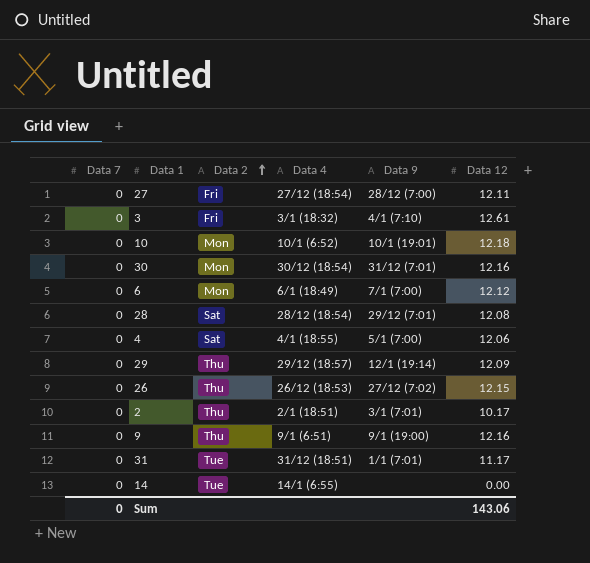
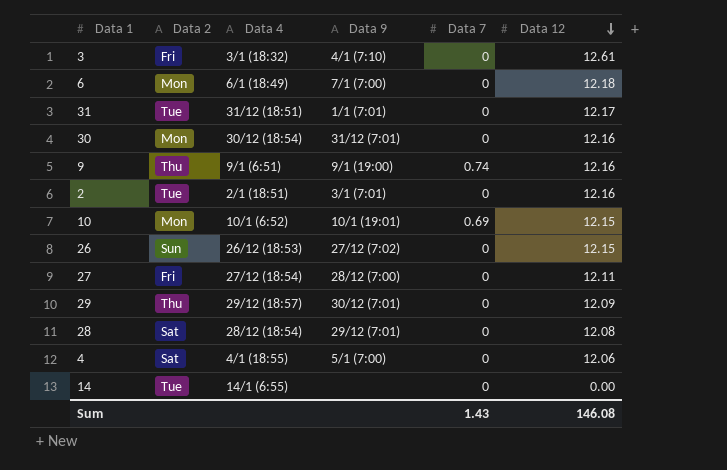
row order: Data 2 ascending -> Data 12 descending
column Data 7 | position: 1 -> 5
6 | Data 12: 12.12 -> 12.18
31 | Data 12: 11.17 -> 12.17
9 | Data 7: 0 -> 0.74
2 | Data 2: Thu -> Tue
2 | Data 12: 10.17 -> 12.16
10 | Data 7: 0 -> 0.69
10 | Data 12: 12.18 -> 12.15
26 | Data 2: Thu -> Sun
29 | Data 9: 12/1 (19:14) -> 30/12 (7:01)
Sum | Data 7: 0 -> 1.43
Sum | Data 12: 143.06 -> 146.08

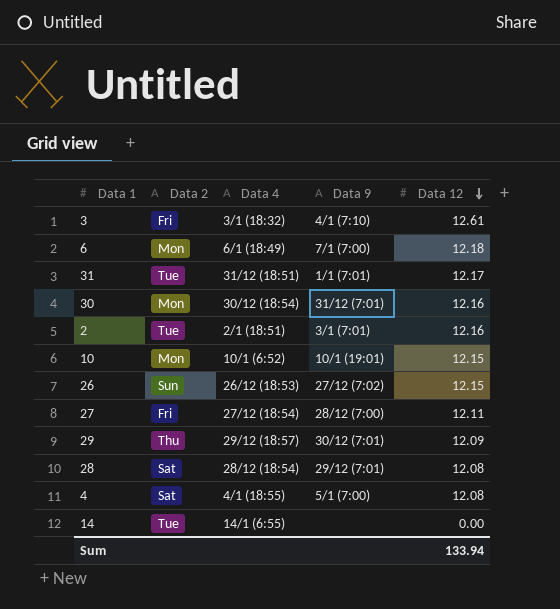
column Data 7 | position: 5 -> none
row 9: Thu | 9/1 (6:51) | 9/1 (19:00) | 0.74 | 12.16 -> none
4 | Data 12: 12.06 -> 12.08
Sum | Data 12: 146.08 -> 133.94

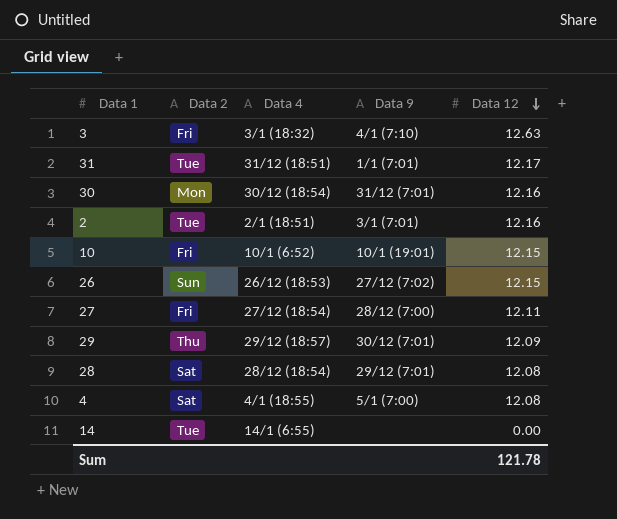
row 6: Mon | 6/1 (18:49) | 7/1 (7:00) | 12.18 -> none
3 | Data 12: 12.61 -> 12.63
10 | Data 2: Mon -> Fri
Sum | Data 12: 133.94 -> 121.78

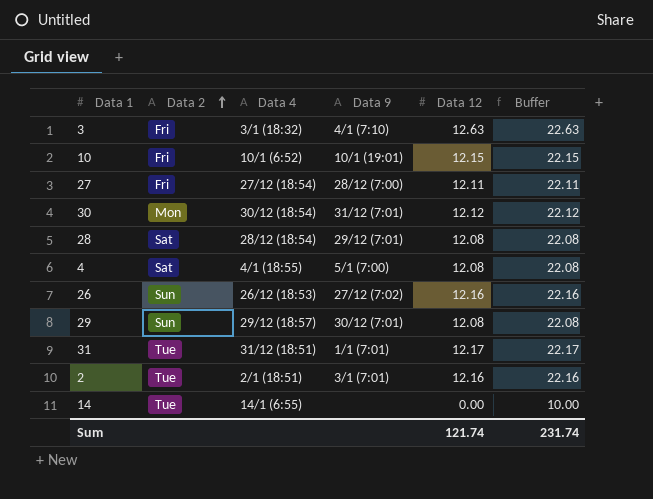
row order: Data 12 descending -> Data 2 ascending
column Buffer | formula: none -> [Data 12] + 10
30 | Data 12: 12.16 -> 12.12
26 | Data 12: 12.15 -> 12.16
29 | Data 2: Thu -> Sun
29 | Data 12: 12.09 -> 12.08
Sum | Data 12: 121.78 -> 121.74

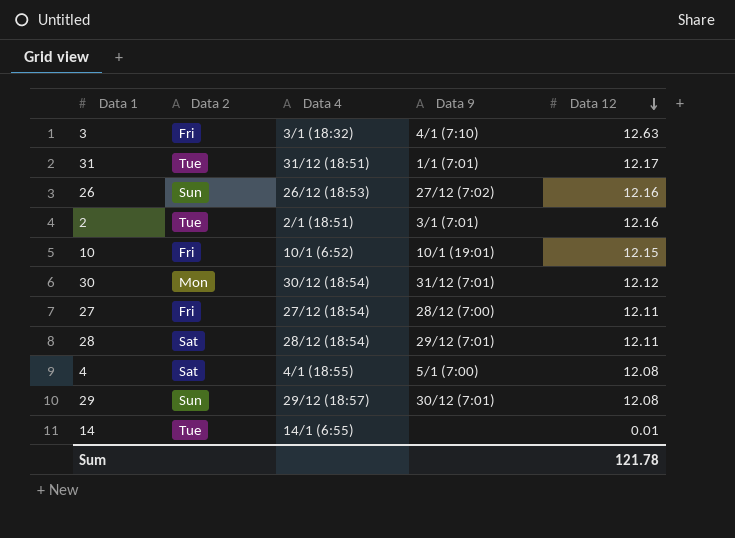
row order: Data 2 ascending -> Data 12 descending
column Buffer | formula: [Data 12] + 10 -> none
28 | Data 12: 12.08 -> 12.11
14 | Data 12: 0.00 -> 0.01
Sum | Data 12: 121.74 -> 121.78

